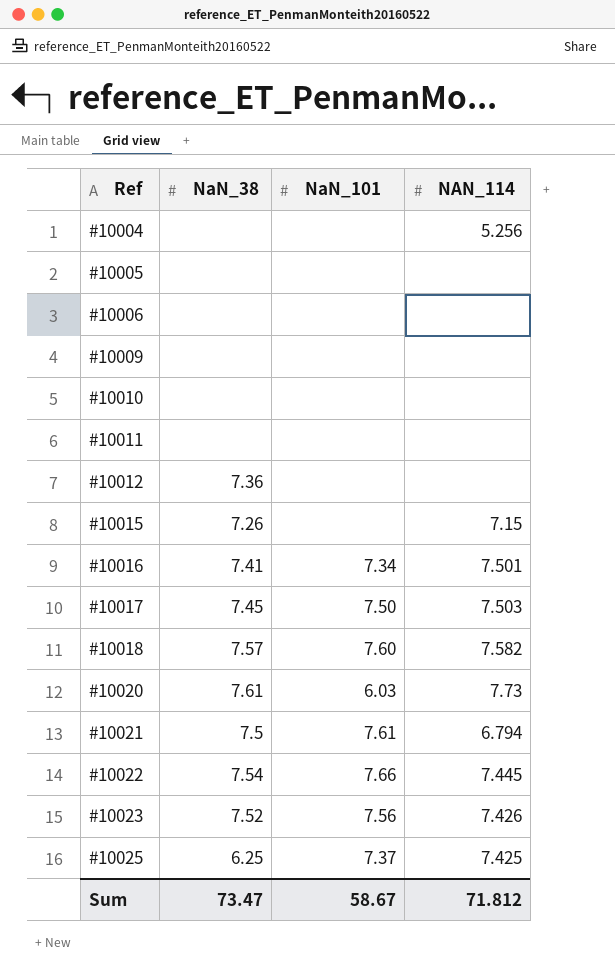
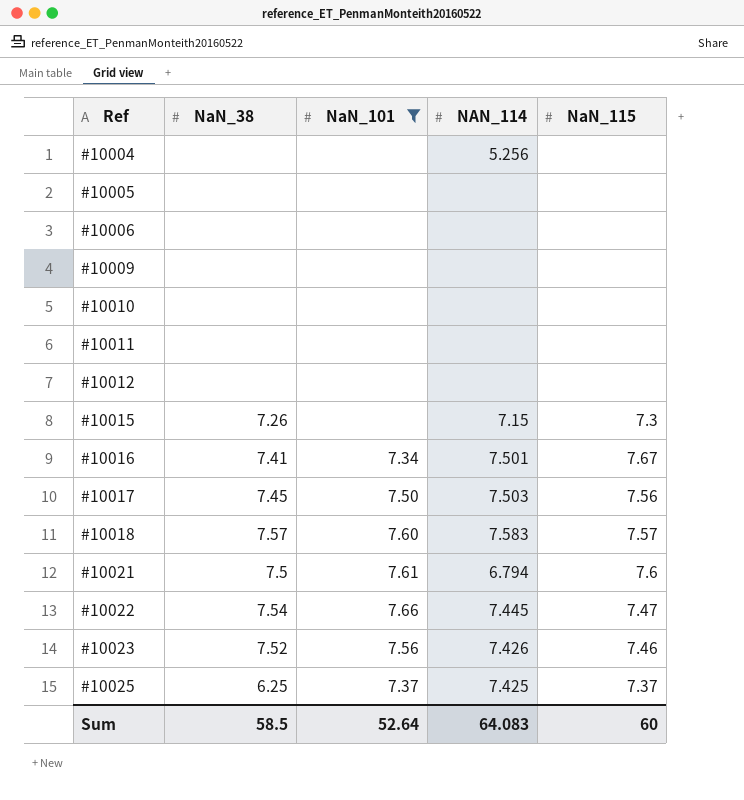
filter: none -> NaN_101 != 6.03
column NaN_115 | position: none -> 5
#10012 | NaN_38: 7.36 -> none
#10018 | NAN_114: 7.582 -> 7.583
Sum | NaN_38: 73.47 -> 58.5
Sum | NaN_101: 58.67 -> 52.64
Sum | NAN_114: 71.812 -> 64.083

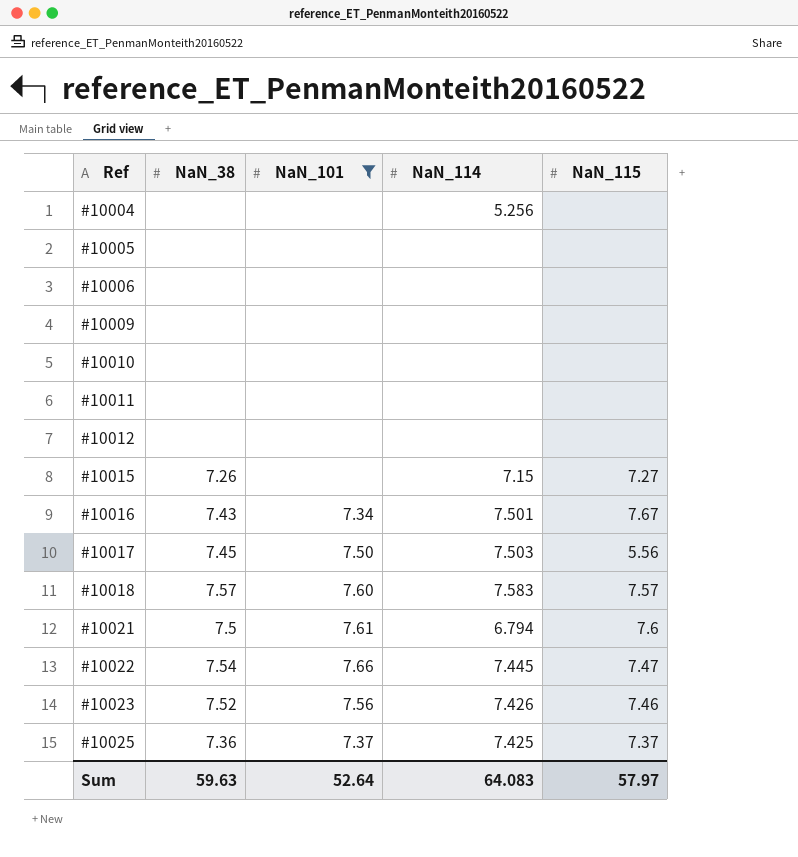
column name: NAN_114 -> NaN_114
#10015 | NaN_115: 7.3 -> 7.27
#10016 | NaN_38: 7.41 -> 7.43
#10017 | NaN_115: 7.56 -> 5.56
#10025 | NaN_38: 6.25 -> 7.36
Sum | NaN_38: 58.5 -> 59.63
Sum | NaN_115: 60 -> 57.97

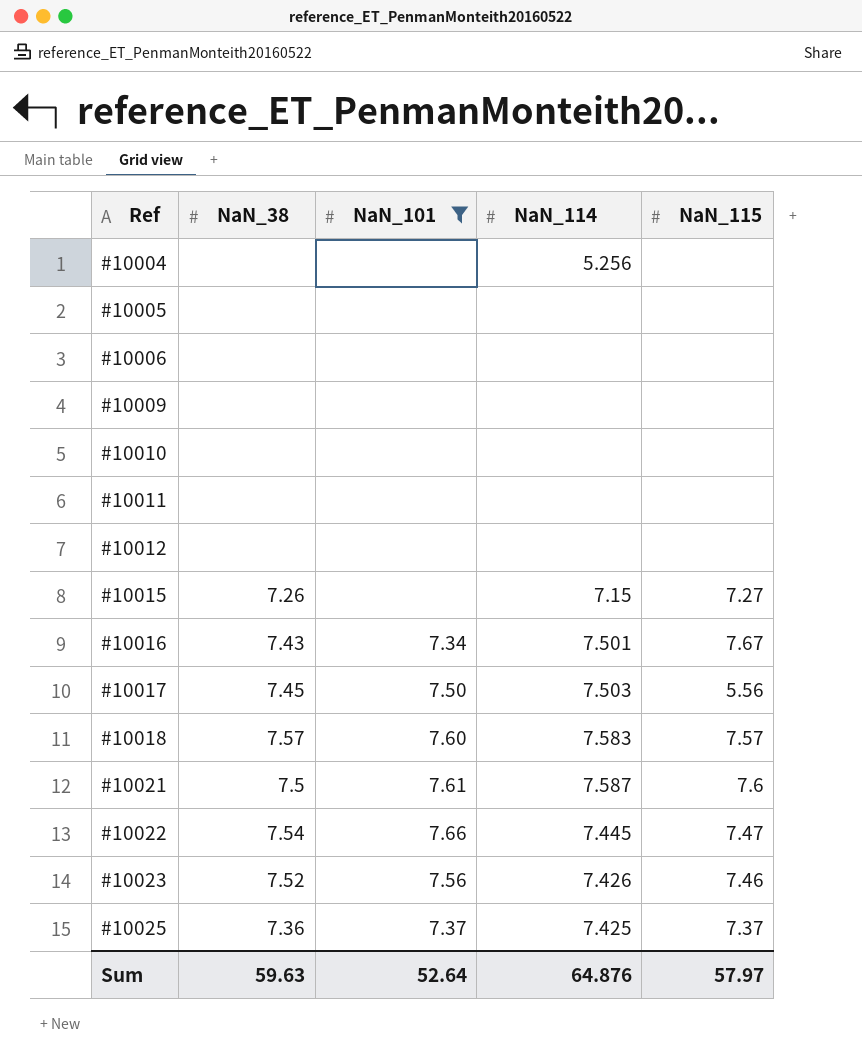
#10021 | NaN_114: 6.794 -> 7.587
Sum | NaN_114: 64.083 -> 64.876

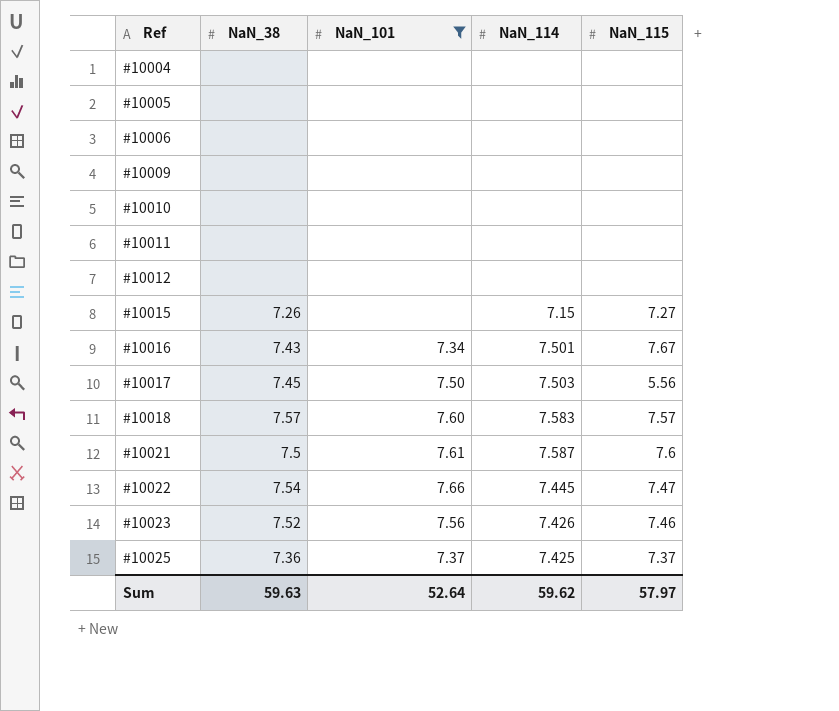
#10004 | NaN_114: 5.256 -> none
Sum | NaN_114: 64.876 -> 59.62

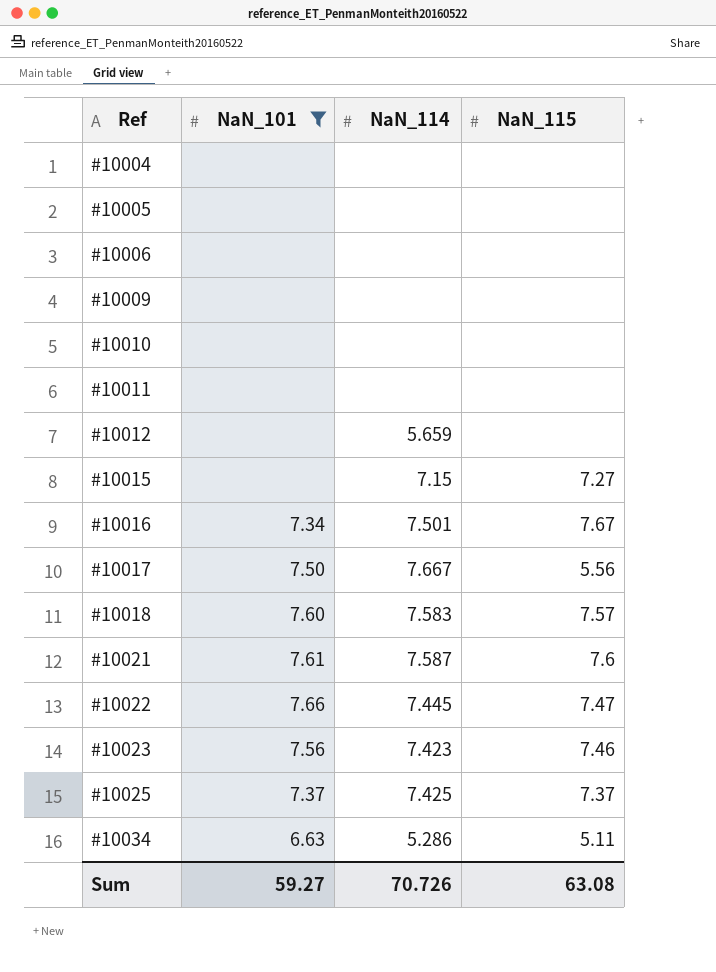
column NaN_38 | position: 2 -> none
#10012 | NaN_114: none -> 5.659
#10017 | NaN_114: 7.503 -> 7.667
#10023 | NaN_114: 7.426 -> 7.423
row #10034: none -> 6.63 | 5.286 | 5.11
Sum | NaN_101: 52.64 -> 59.27
Sum | NaN_114: 59.62 -> 70.726
Sum | NaN_115: 57.97 -> 63.08

